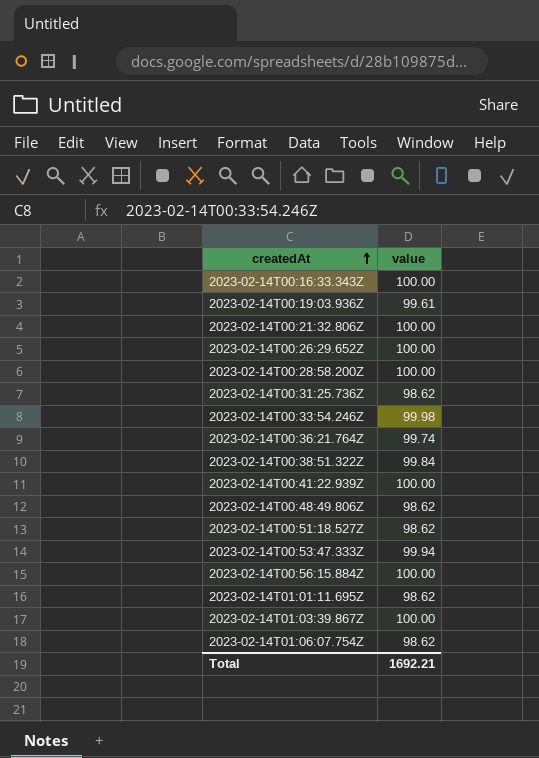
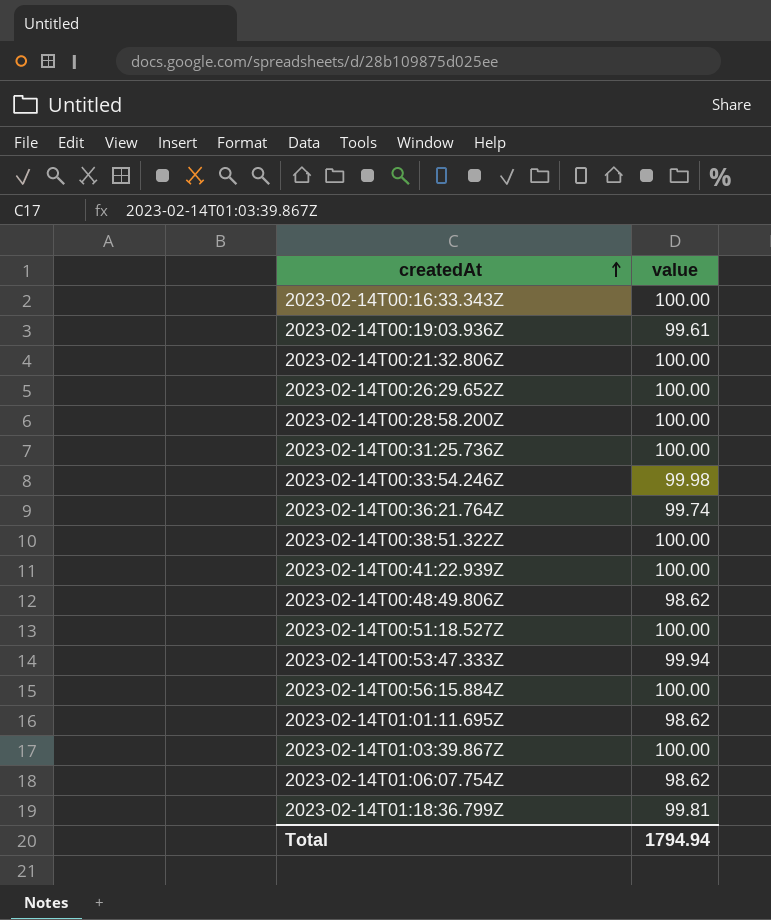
2023-02-14T00:31:25.736Z | value: 98.62 -> 100.00
2023-02-14T00:38:51.322Z | value: 99.84 -> 100.00
2023-02-14T00:51:18.527Z | value: 98.62 -> 100.00
row 2023-02-14T01:18:36.799Z: none -> 99.81
Total | value: 1692.21 -> 1794.94

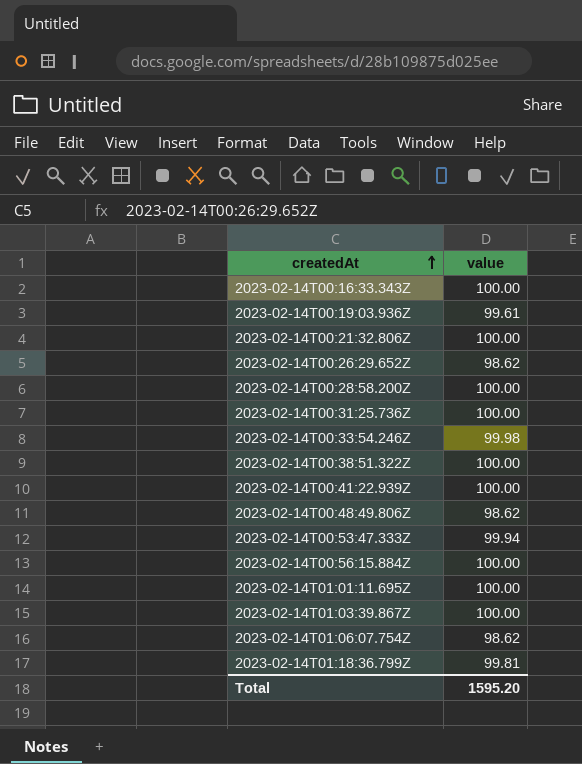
row 2023-02-14T00:36:21.764Z: 99.74 -> none
row 2023-02-14T00:51:18.527Z: 100.00 -> none
2023-02-14T00:26:29.652Z | value: 100.00 -> 98.62
2023-02-14T01:01:11.695Z | value: 98.62 -> 100.00
Total | value: 1794.94 -> 1595.20

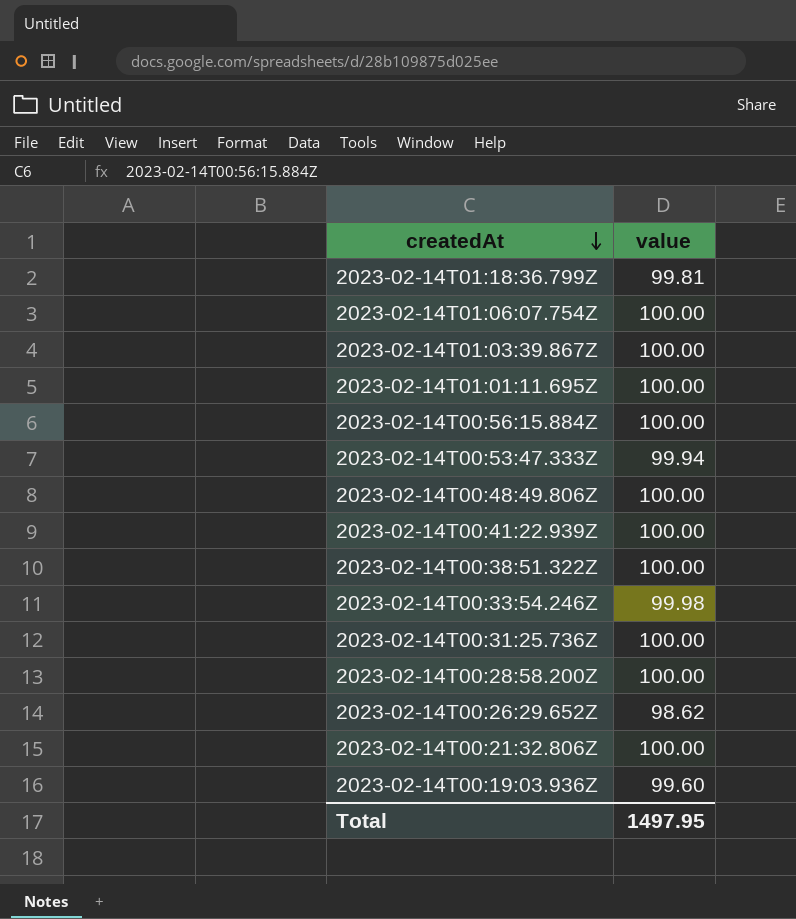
row order: createdAt ascending -> createdAt descending
row 2023-02-14T00:16:33.343Z: 100.00 -> none
2023-02-14T01:06:07.754Z | value: 98.62 -> 100.00
2023-02-14T00:48:49.806Z | value: 98.62 -> 100.00
2023-02-14T00:19:03.936Z | value: 99.61 -> 99.60
Total | value: 1595.20 -> 1497.95

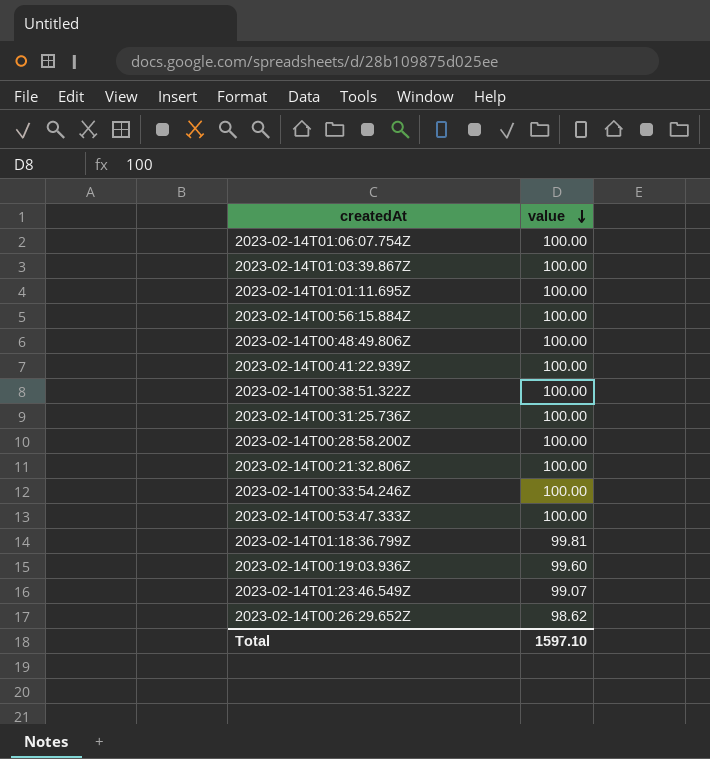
row order: createdAt descending -> value descending
2023-02-14T00:33:54.246Z | value: 99.98 -> 100.00
2023-02-14T00:53:47.333Z | value: 99.94 -> 100.00
row 2023-02-14T01:23:46.549Z: none -> 99.07
Total | value: 1497.95 -> 1597.10

